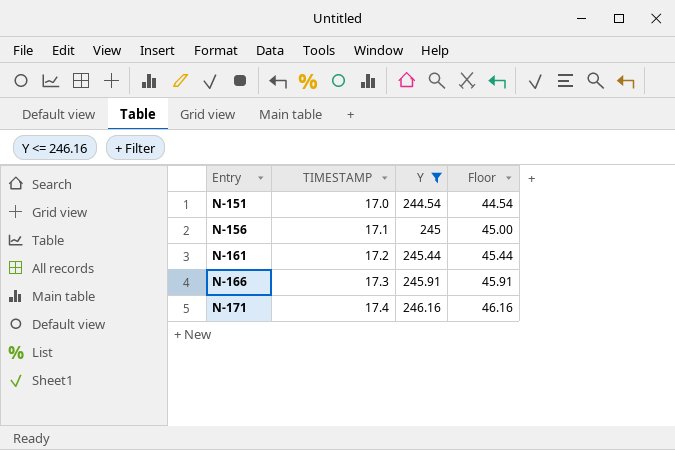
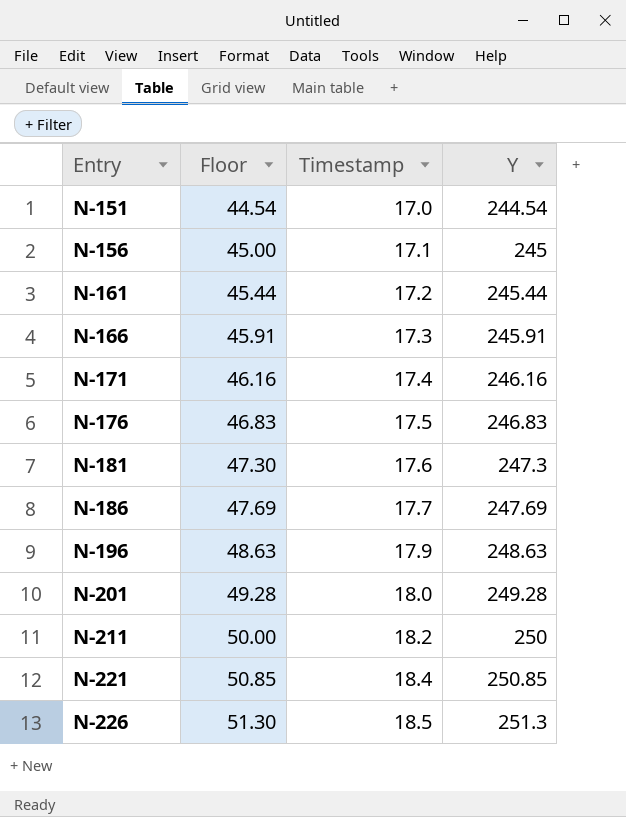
filter: Y <= 246.16 -> none
column Floor | position: 4 -> 2
column name: TIMESTAMP -> Timestamp

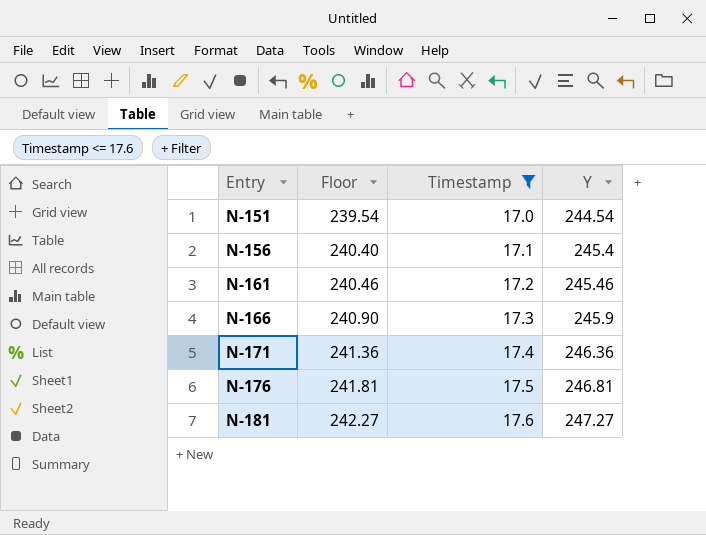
filter: none -> Timestamp <= 17.6
column Floor | formula: [Y] - 200 -> [Y] - 5
N-156 | Y: 245 -> 245.4
N-161 | Y: 245.44 -> 245.46
N-166 | Y: 245.91 -> 245.9
N-171 | Y: 246.16 -> 246.36
N-176 | Y: 246.83 -> 246.81
N-181 | Y: 247.3 -> 247.27

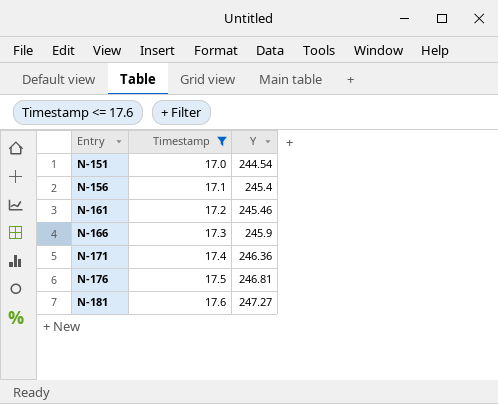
column Floor | formula: [Y] - 5 -> none

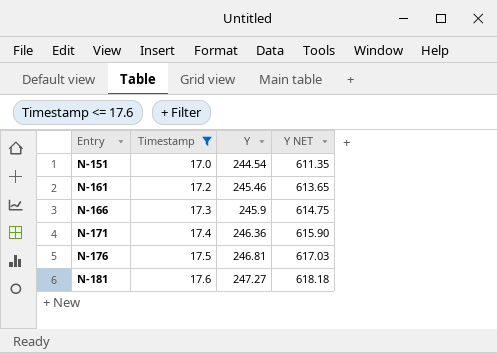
column Y NET | formula: none -> [Y] * 2.5
row N-156: 17.1 | 245.4 -> none

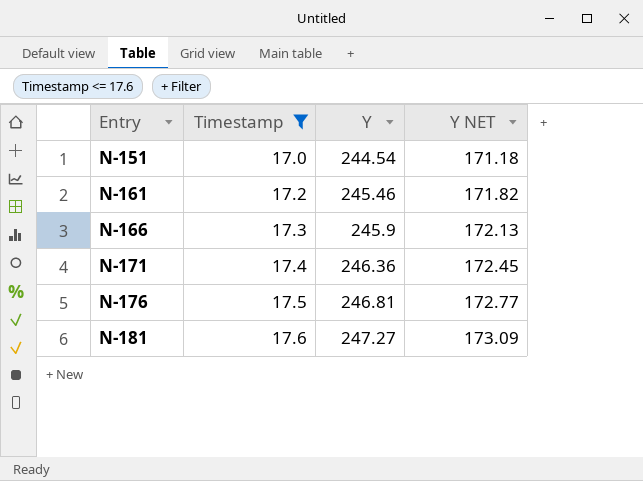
column Y NET | formula: [Y] * 2.5 -> [Y] * 0.7

